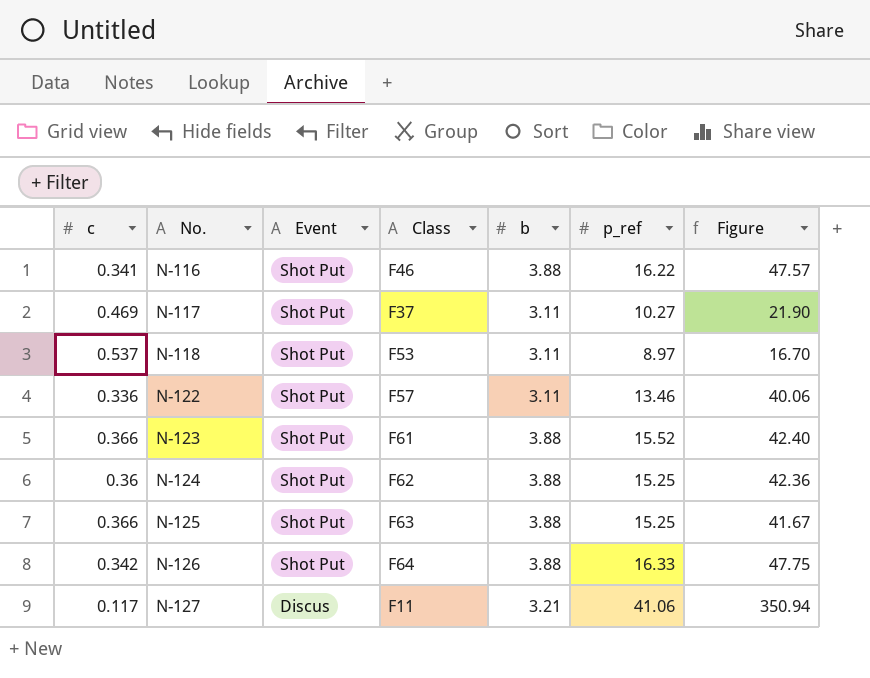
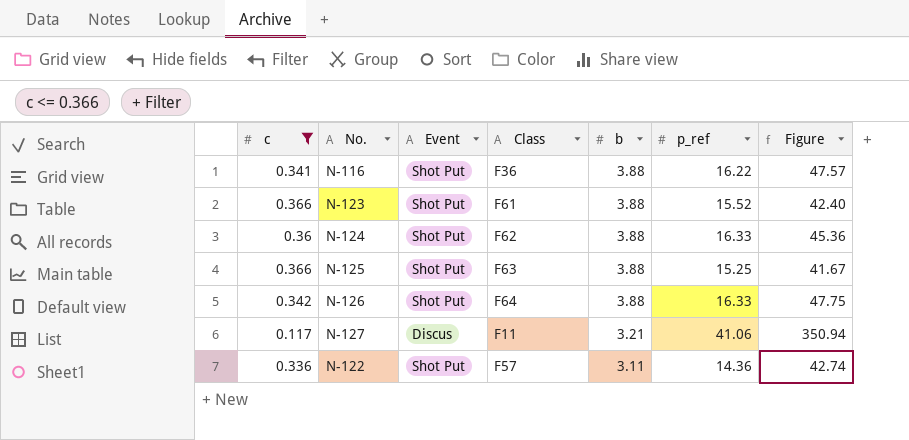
filter: none -> c <= 0.366
row order: No. ascending -> b descending
N-116 | Class: F46 -> F36
N-124 | p_ref: 15.25 -> 16.33
N-124 | Figure: 42.36 -> 45.36
N-122 | p_ref: 13.46 -> 14.36
N-122 | Figure: 40.06 -> 42.74

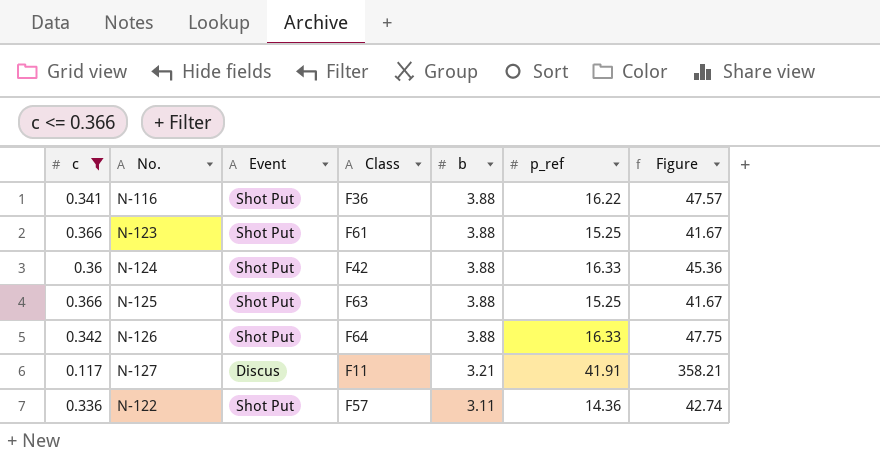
N-123 | p_ref: 15.52 -> 15.25
N-123 | Figure: 42.40 -> 41.67
N-124 | Class: F62 -> F42
N-127 | p_ref: 41.06 -> 41.91
N-127 | Figure: 350.94 -> 358.21

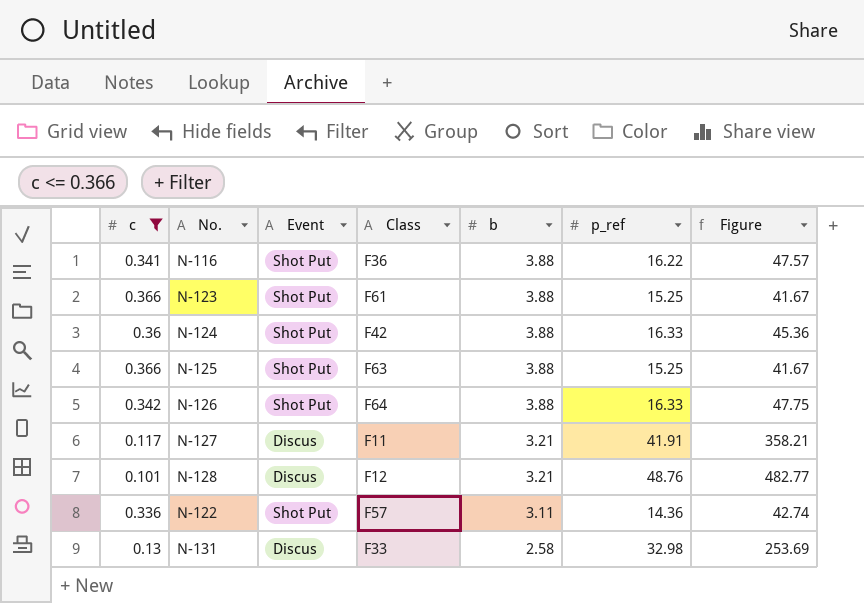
row N-128: none -> 0.101 | Discus | F12 | 3.21 | 48.76 | 482.77
row N-131: none -> 0.13 | Discus | F33 | 2.58 | 32.98 | 253.69

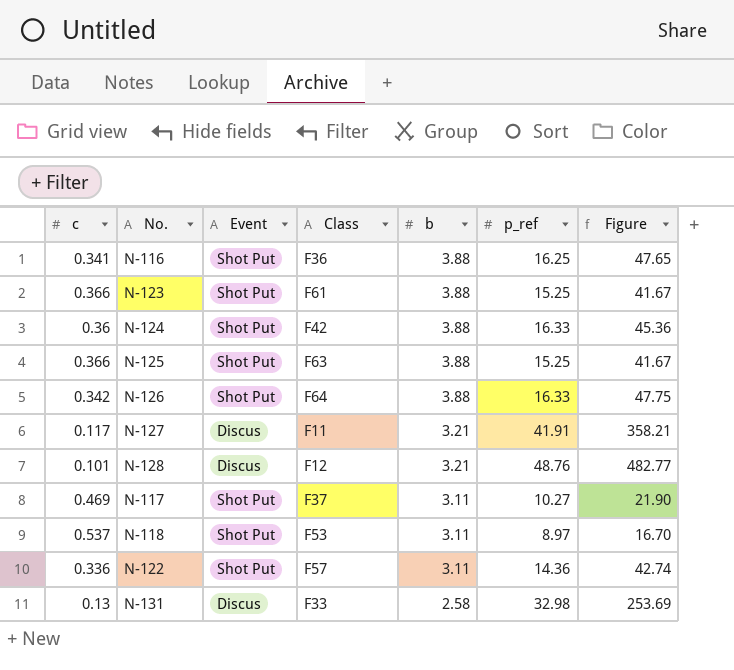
filter: c <= 0.366 -> none
N-116 | p_ref: 16.22 -> 16.25
N-116 | Figure: 47.57 -> 47.65

